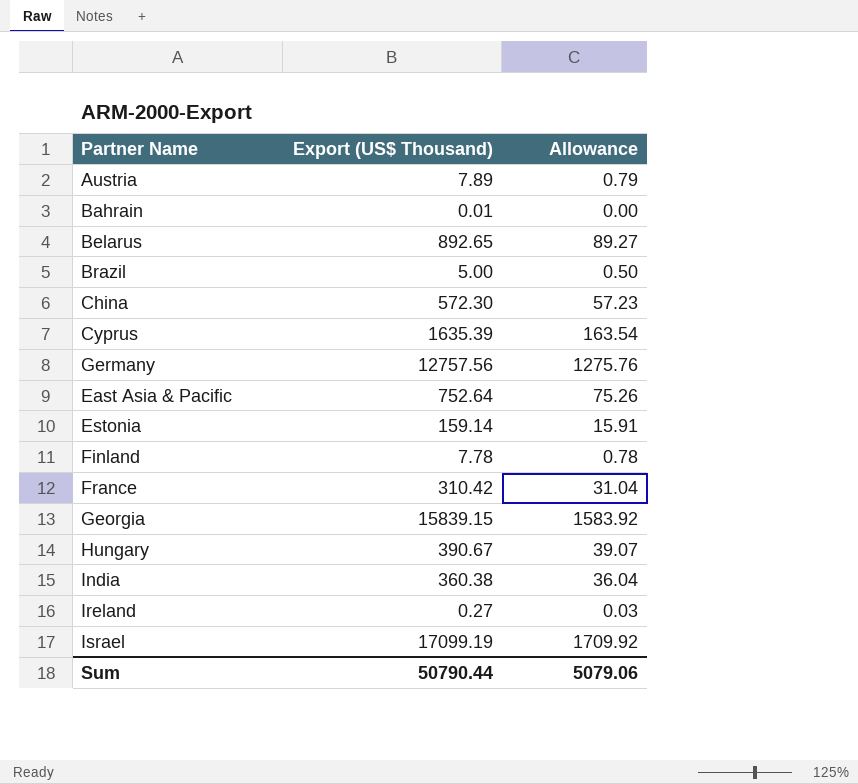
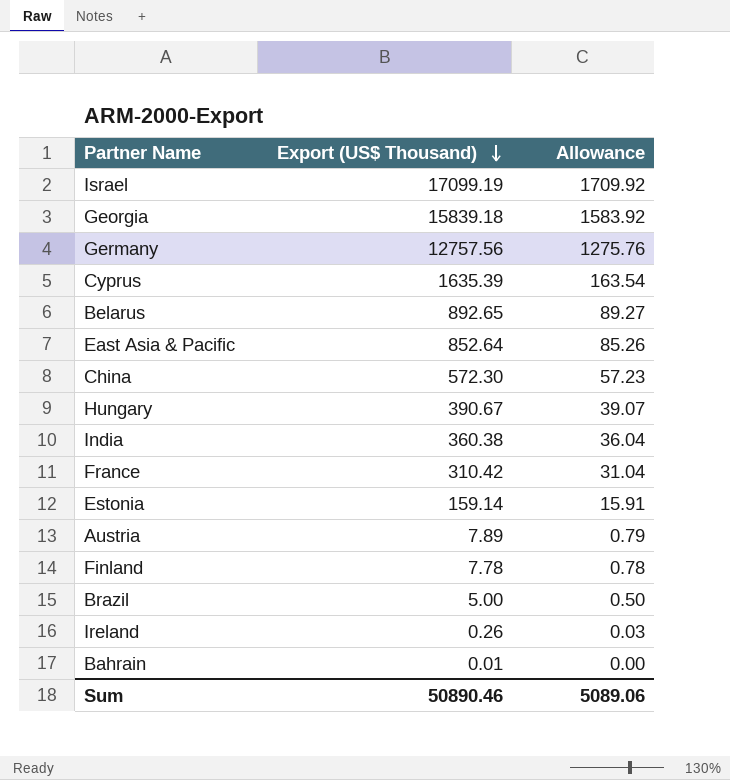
row order: none -> Export (US$ Thousand) descending
Georgia | Export (US$ Thousand): 15839.15 -> 15839.18
East Asia & Pacific | Export (US$ Thousand): 752.64 -> 852.64
East Asia & Pacific | Allowance: 75.26 -> 85.26
Ireland | Export (US$ Thousand): 0.27 -> 0.26
Sum | Export (US$ Thousand): 50790.44 -> 50890.46
Sum | Allowance: 5079.06 -> 5089.06

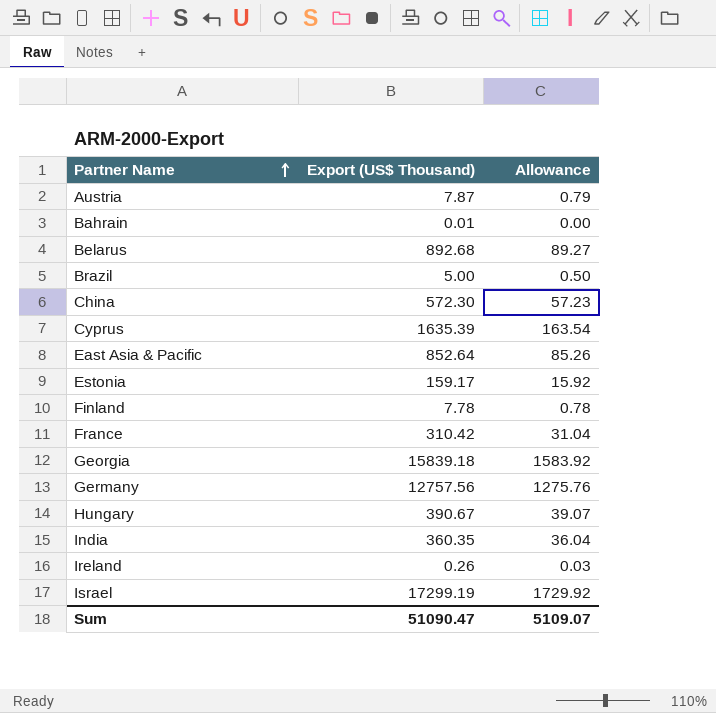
row order: Export (US$ Thousand) descending -> Partner Name ascending
Austria | Export (US$ Thousand): 7.89 -> 7.87
Belarus | Export (US$ Thousand): 892.65 -> 892.68
Estonia | Export (US$ Thousand): 159.14 -> 159.17
Estonia | Allowance: 15.91 -> 15.92
India | Export (US$ Thousand): 360.38 -> 360.35
Israel | Export (US$ Thousand): 17099.19 -> 17299.19
Israel | Allowance: 1709.92 -> 1729.92
Sum | Export (US$ Thousand): 50890.46 -> 51090.47
Sum | Allowance: 5089.06 -> 5109.07

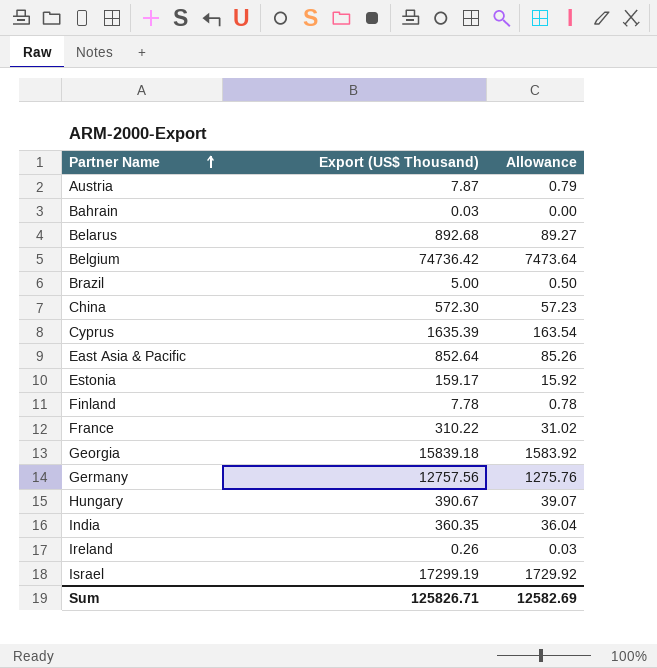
Bahrain | Export (US$ Thousand): 0.01 -> 0.03
row Belgium: none -> 74736.42 | 7473.64
France | Export (US$ Thousand): 310.42 -> 310.22
France | Allowance: 31.04 -> 31.02
Sum | Export (US$ Thousand): 51090.47 -> 125826.71
Sum | Allowance: 5109.07 -> 12582.69

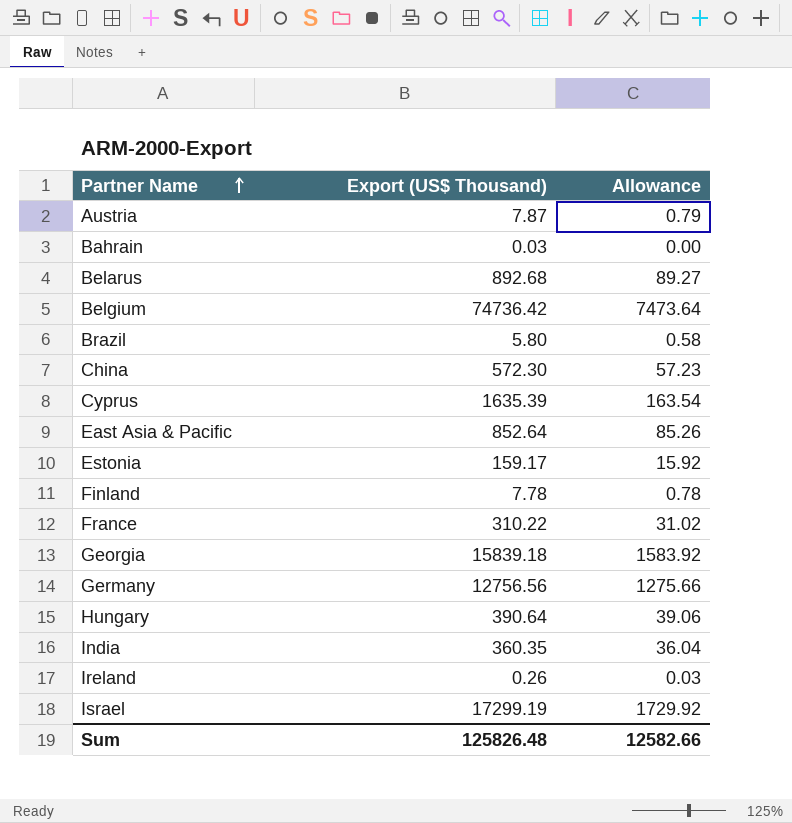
Brazil | Export (US$ Thousand): 5.00 -> 5.80
Brazil | Allowance: 0.50 -> 0.58
Germany | Export (US$ Thousand): 12757.56 -> 12756.56
Germany | Allowance: 1275.76 -> 1275.66
Hungary | Export (US$ Thousand): 390.67 -> 390.64
Hungary | Allowance: 39.07 -> 39.06
Sum | Export (US$ Thousand): 125826.71 -> 125826.48
Sum | Allowance: 12582.69 -> 12582.66

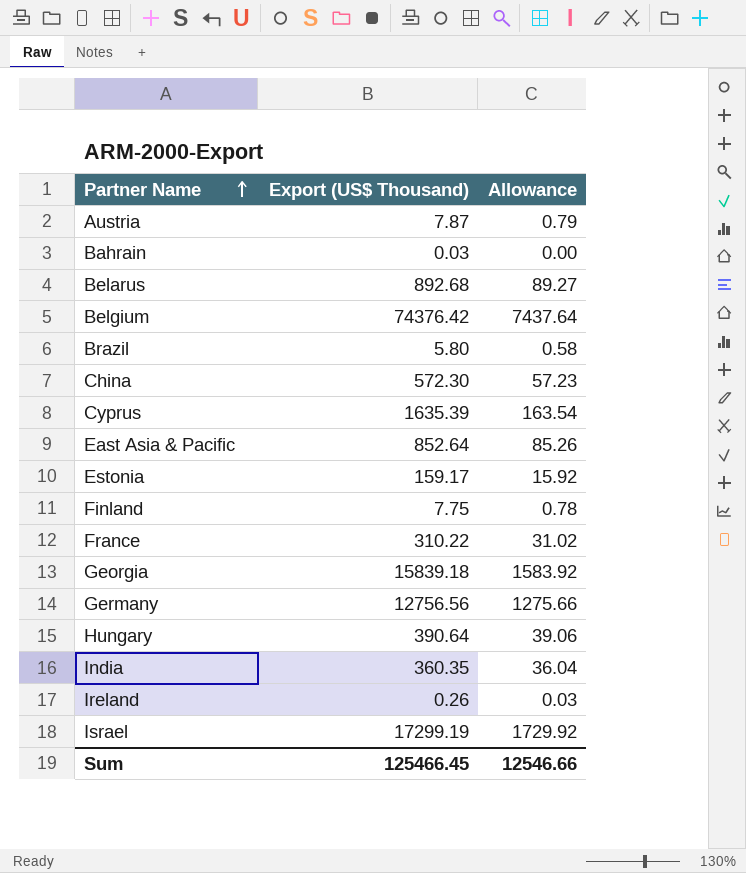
Belgium | Export (US$ Thousand): 74736.42 -> 74376.42
Belgium | Allowance: 7473.64 -> 7437.64
Finland | Export (US$ Thousand): 7.78 -> 7.75
Sum | Export (US$ Thousand): 125826.48 -> 125466.45
Sum | Allowance: 12582.66 -> 12546.66

